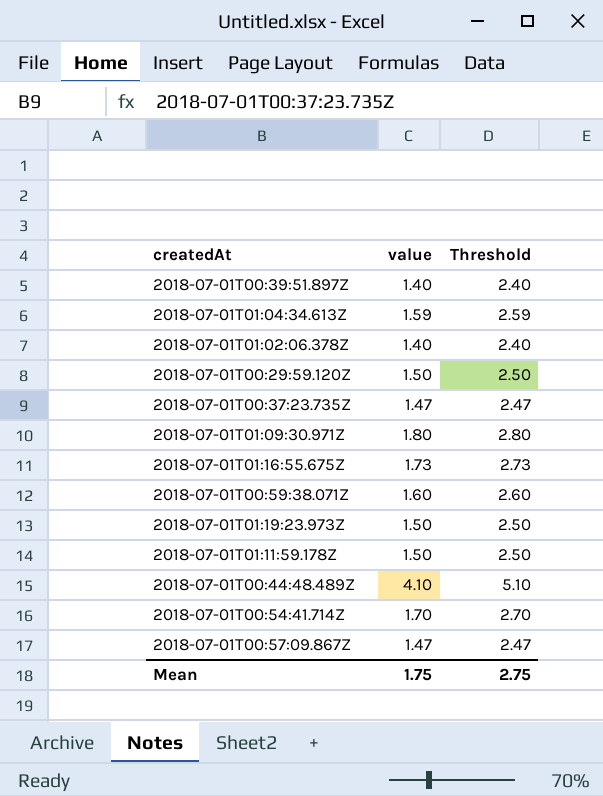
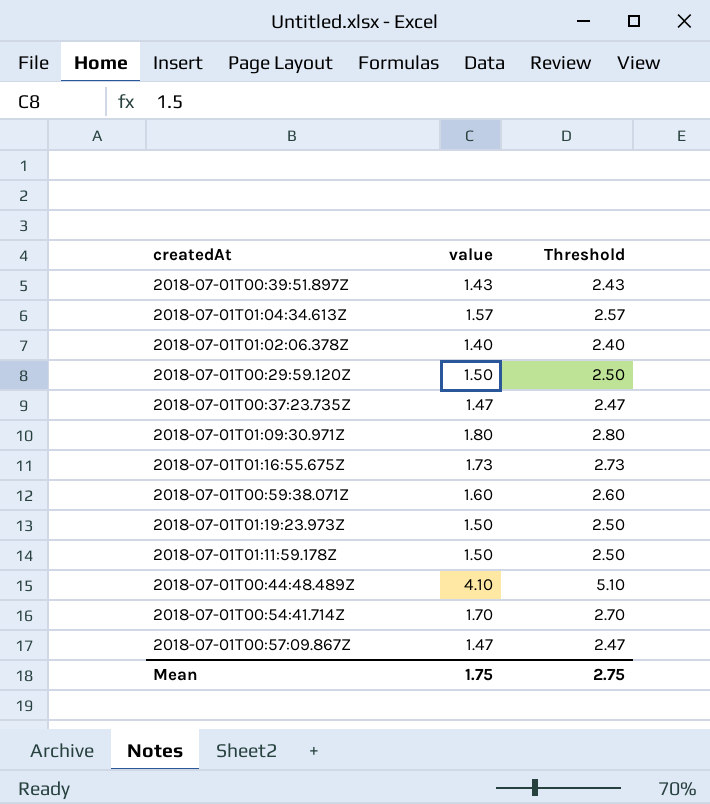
2018-07-01T00:39:51.897Z | value: 1.40 -> 1.43
2018-07-01T00:39:51.897Z | Threshold: 2.40 -> 2.43
2018-07-01T01:04:34.613Z | value: 1.59 -> 1.57
2018-07-01T01:04:34.613Z | Threshold: 2.59 -> 2.57

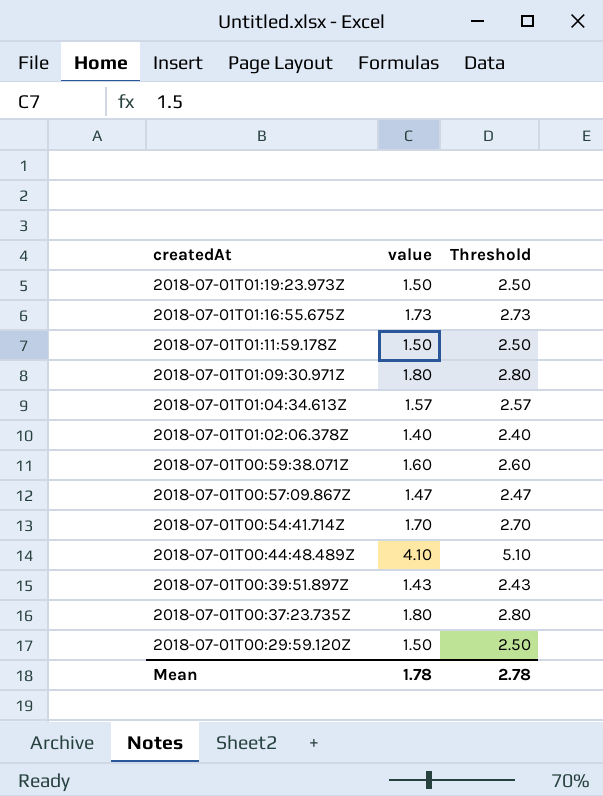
row order: none -> createdAt descending
2018-07-01T00:37:23.735Z | value: 1.47 -> 1.80
2018-07-01T00:37:23.735Z | Threshold: 2.47 -> 2.80
Mean | value: 1.75 -> 1.78
Mean | Threshold: 2.75 -> 2.78

